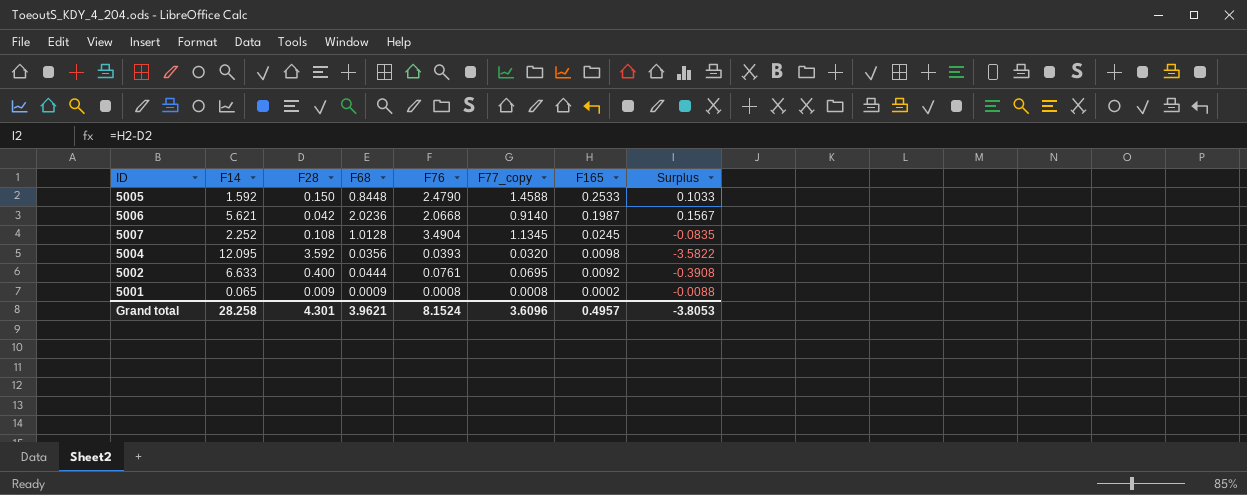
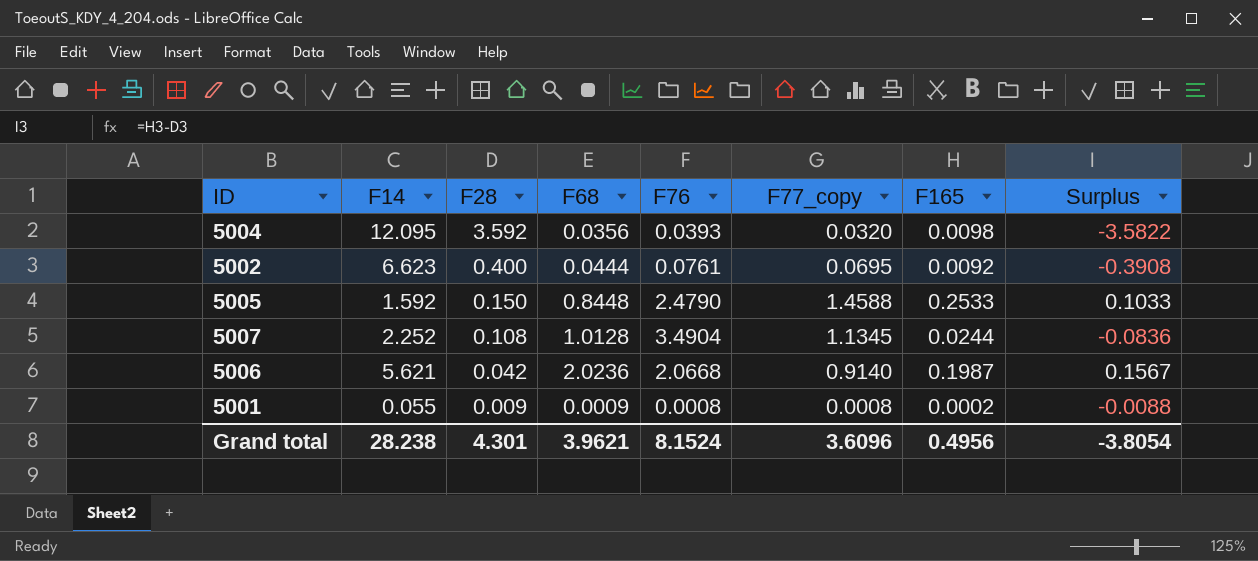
row order: F165 descending -> F28 descending
5002 | F14: 6.633 -> 6.623
5007 | F165: 0.0245 -> 0.0244
5007 | Surplus: -0.0835 -> -0.0836
5001 | F14: 0.065 -> 0.055
Grand total | F14: 28.258 -> 28.238
Grand total | F165: 0.4957 -> 0.4956
Grand total | Surplus: -3.8053 -> -3.8054

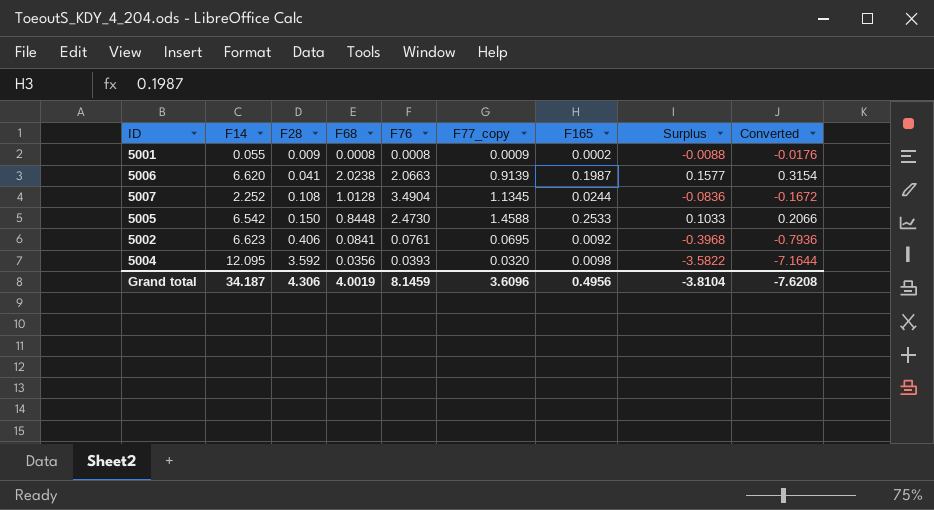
row order: F28 descending -> F28 ascending
column Converted | formula: none -> [Surplus] * 2
5001 | F68: 0.0009 -> 0.0008
5001 | F77_copy: 0.0008 -> 0.0009
5006 | F14: 5.621 -> 6.620
5006 | F28: 0.042 -> 0.041
5006 | F68: 2.0236 -> 2.0238
5006 | F76: 2.0668 -> 2.0663
5006 | F77_copy: 0.9140 -> 0.9139
5006 | Surplus: 0.1567 -> 0.1577
5005 | F14: 1.592 -> 6.542
5005 | F76: 2.4790 -> 2.4730
5002 | F28: 0.400 -> 0.406
5002 | F68: 0.0444 -> 0.0841
5002 | Surplus: -0.3908 -> -0.3968
Grand total | F14: 28.238 -> 34.187
Grand total | F28: 4.301 -> 4.306
Grand total | F68: 3.9621 -> 4.0019
Grand total | F76: 8.1524 -> 8.1459
Grand total | Surplus: -3.8054 -> -3.8104

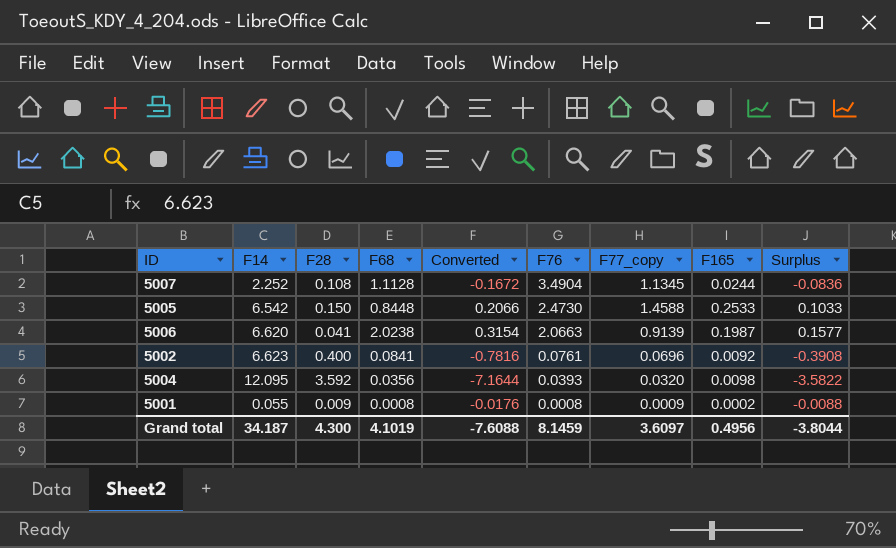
row order: F28 ascending -> F76 descending
column Converted | position: 9 -> 5
5007 | F68: 1.0128 -> 1.1128
5002 | F28: 0.406 -> 0.400
5002 | Converted: -0.7936 -> -0.7816
5002 | F77_copy: 0.0695 -> 0.0696
5002 | Surplus: -0.3968 -> -0.3908
Grand total | F28: 4.306 -> 4.300
Grand total | F68: 4.0019 -> 4.1019
Grand total | Converted: -7.6208 -> -7.6088
Grand total | F77_copy: 3.6096 -> 3.6097
Grand total | Surplus: -3.8104 -> -3.8044

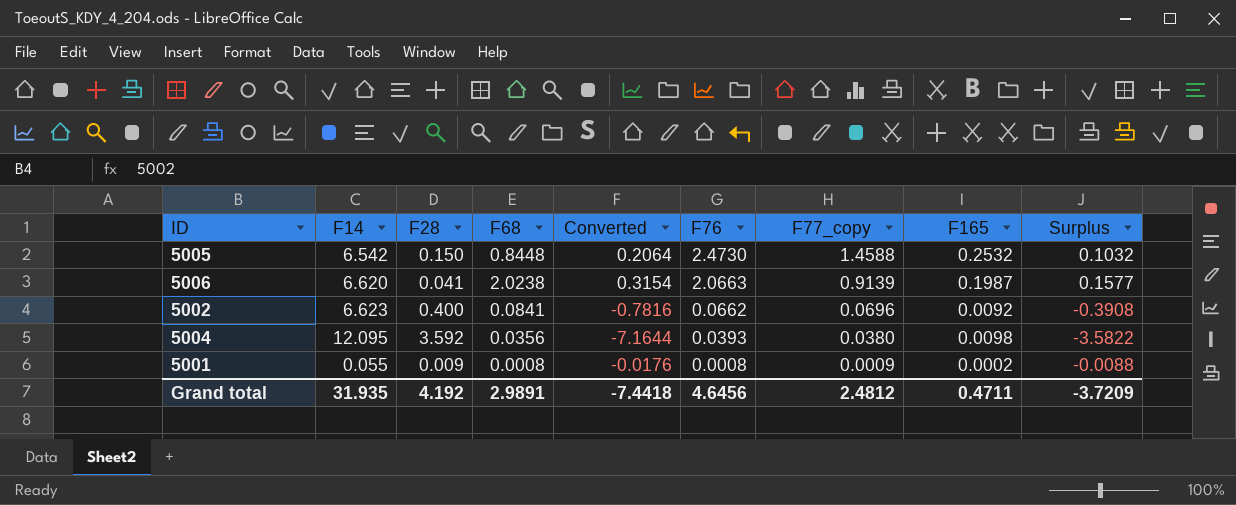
row 5007: 2.252 | 0.108 | 1.1128 | -0.1672 | 3.4904 | 1.1345 | 0.0244 | -0.0836 -> none
5005 | Converted: 0.2066 -> 0.2064
5005 | F165: 0.2533 -> 0.2532
5005 | Surplus: 0.1033 -> 0.1032
5002 | F76: 0.0761 -> 0.0662
5004 | F77_copy: 0.0320 -> 0.0380
Grand total | F14: 34.187 -> 31.935
Grand total | F28: 4.300 -> 4.192
Grand total | F68: 4.1019 -> 2.9891
Grand total | Converted: -7.6088 -> -7.4418
Grand total | F76: 8.1459 -> 4.6456
Grand total | F77_copy: 3.6097 -> 2.4812
Grand total | F165: 0.4956 -> 0.4711
Grand total | Surplus: -3.8044 -> -3.7209

